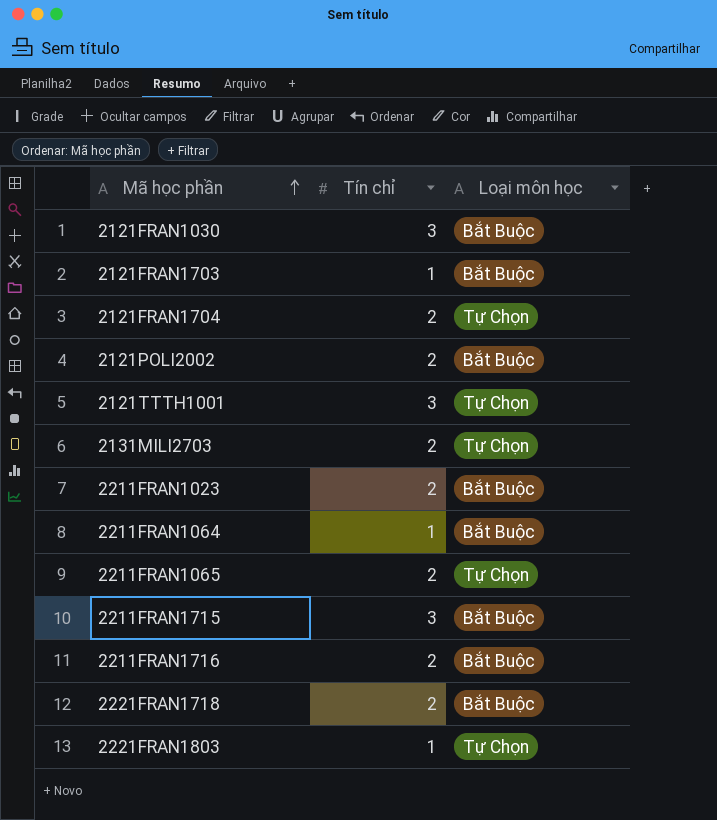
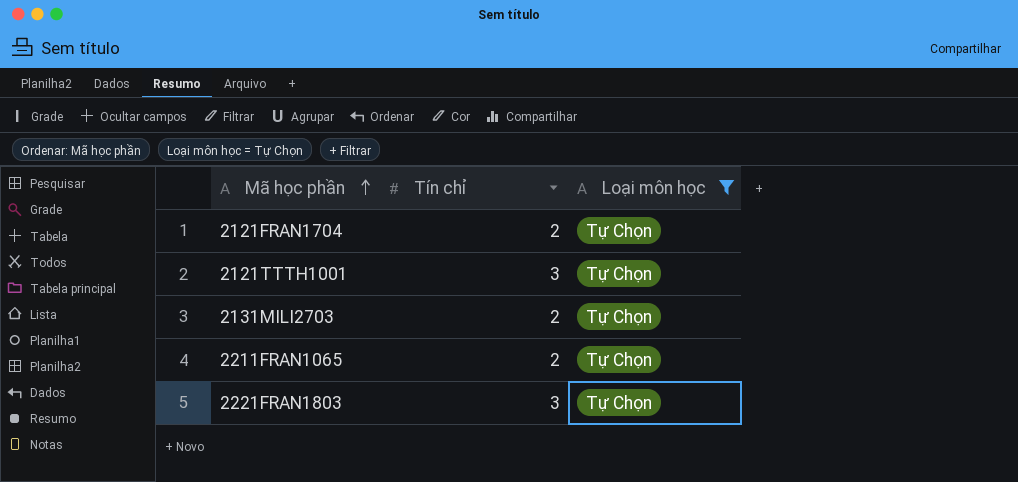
filter: none -> Loại môn học = Tự Chọn
2221FRAN1803 | Tín chỉ: 1 -> 3

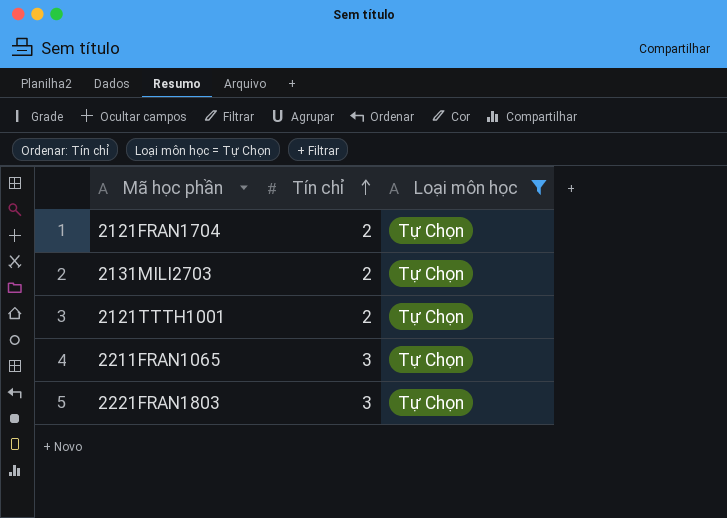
row order: Mã học phần ascending -> Tín chỉ ascending
2121TTTH1001 | Tín chỉ: 3 -> 2
2211FRAN1065 | Tín chỉ: 2 -> 3

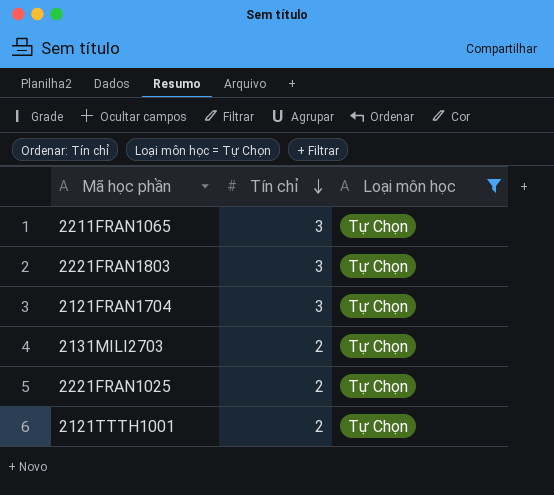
row order: Tín chỉ ascending -> Tín chỉ descending
2121FRAN1704 | Tín chỉ: 2 -> 3
row 2221FRAN1025: none -> 2 | Tự Chọn

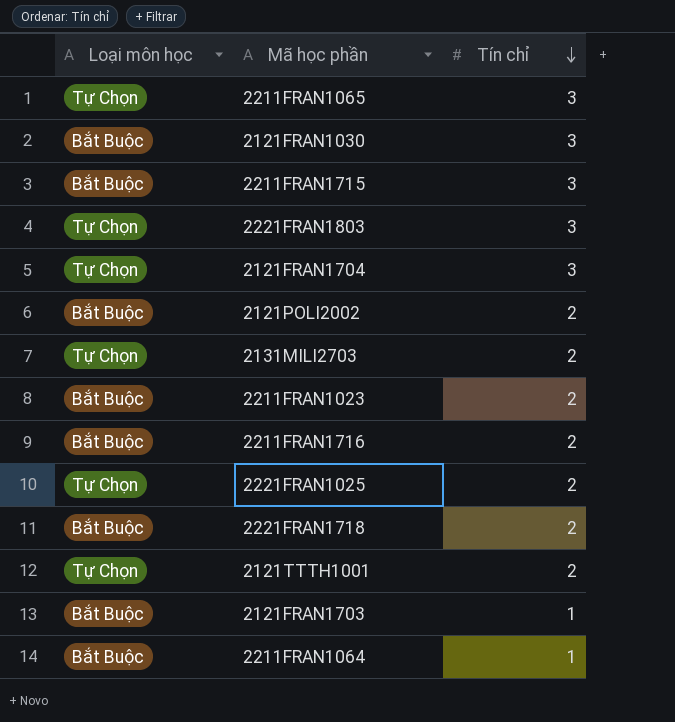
filter: Loại môn học = Tự Chọn -> none
column Loại môn học | position: 3 -> 1

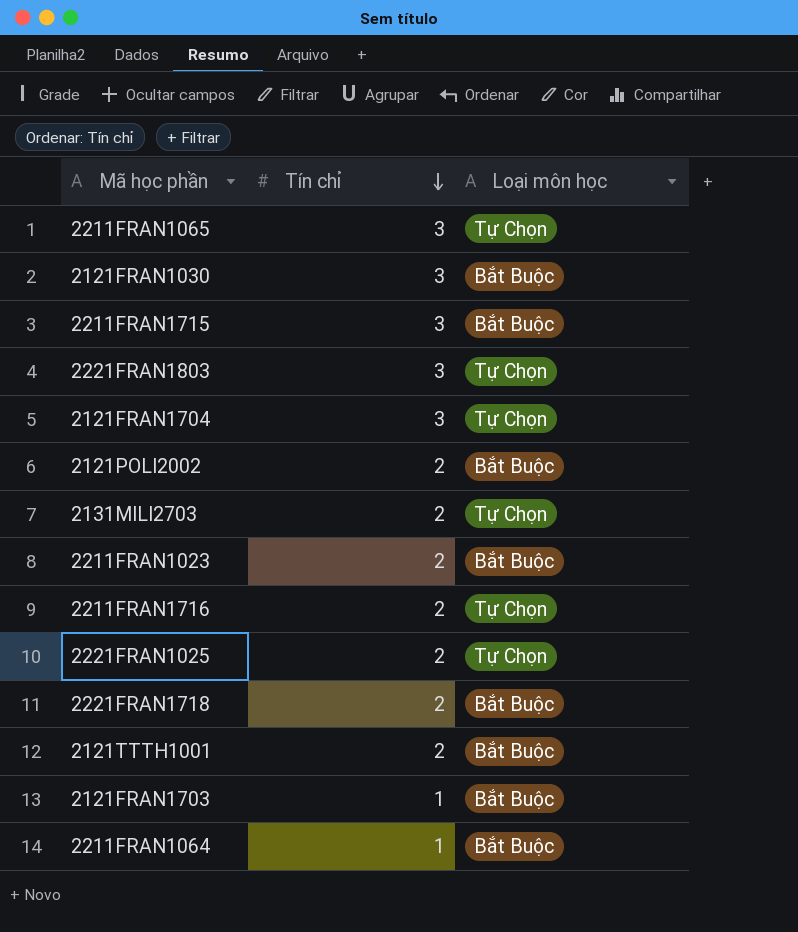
column Loại môn học | position: 1 -> 3
2211FRAN1716 | Loại môn học: Bắt Buộc -> Tự Chọn
2121TTTH1001 | Loại môn học: Tự Chọn -> Bắt Buộc

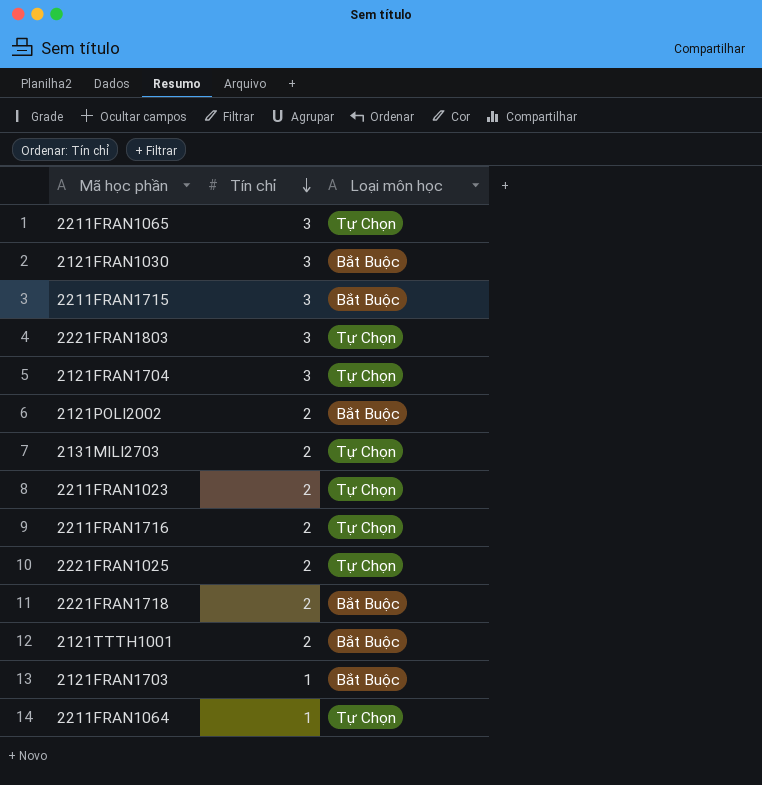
2211FRAN1023 | Loại môn học: Bắt Buộc -> Tự Chọn
2211FRAN1064 | Loại môn học: Bắt Buộc -> Tự Chọn

